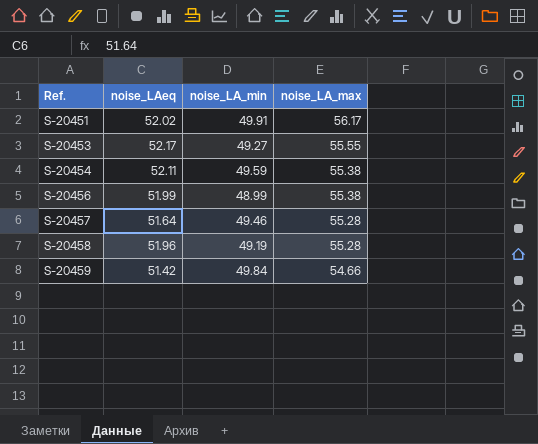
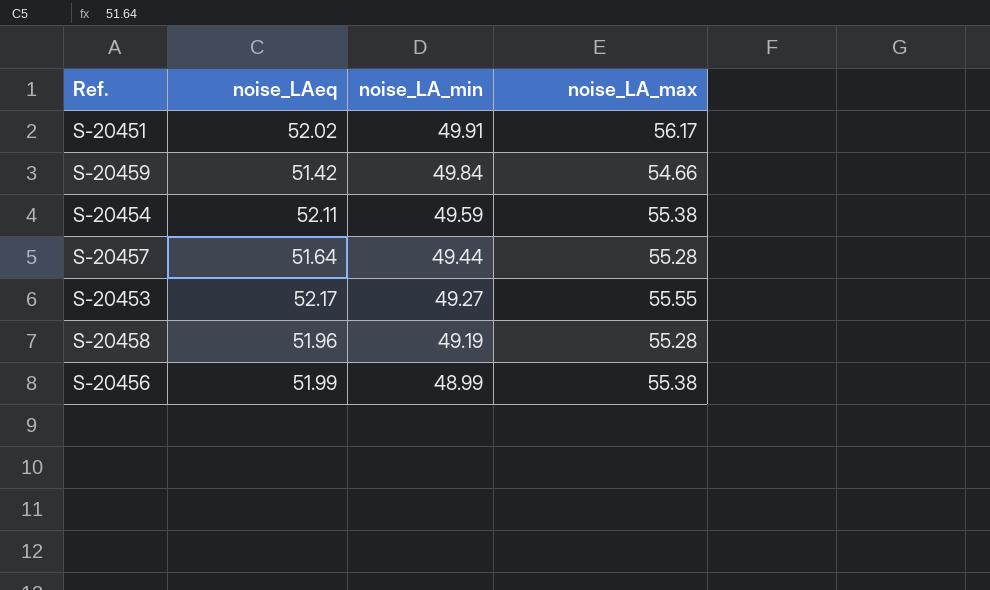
row order: Ref. ascending -> noise_LA_min descending
S-20457 | noise_LA_min: 49.46 -> 49.44

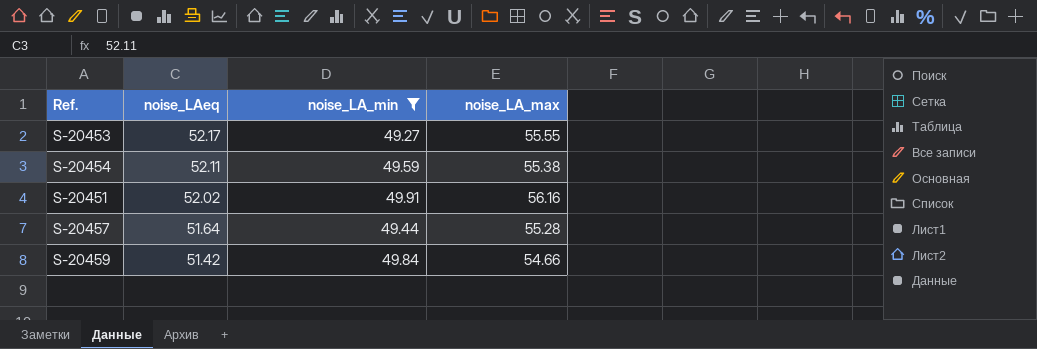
filter: none -> noise_LA_min >= 49.27
row order: noise_LA_min descending -> noise_LAeq descending
S-20451 | noise_LA_max: 56.17 -> 56.16

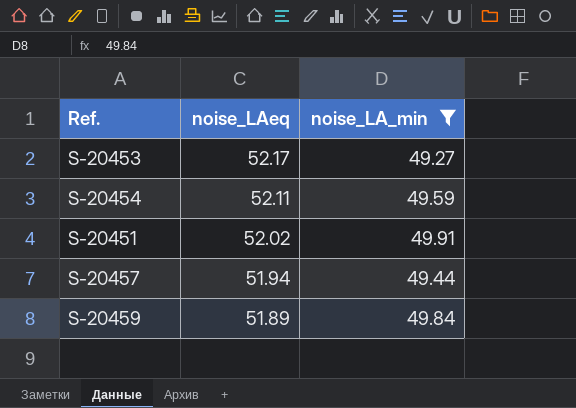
column noise_LA_max | position: 4 -> none
S-20457 | noise_LAeq: 51.64 -> 51.94
S-20459 | noise_LAeq: 51.42 -> 51.89

